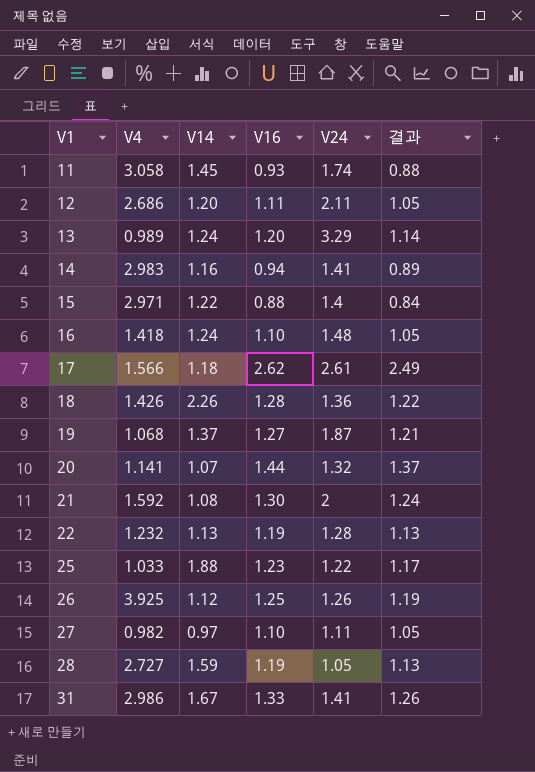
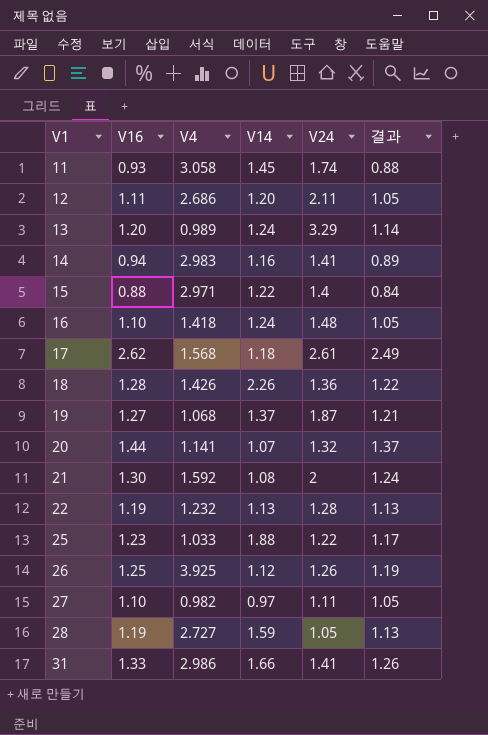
column V16 | position: 4 -> 2
17 | V4: 1.566 -> 1.568
31 | V14: 1.67 -> 1.66

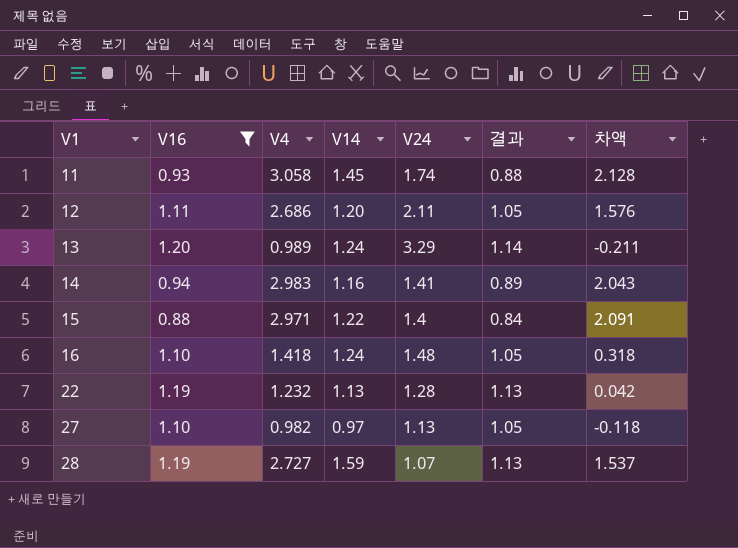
filter: none -> V16 <= 1.20
column 차액 | formula: none -> [V4] - [V16]
27 | V24: 1.11 -> 1.13
28 | V24: 1.05 -> 1.07

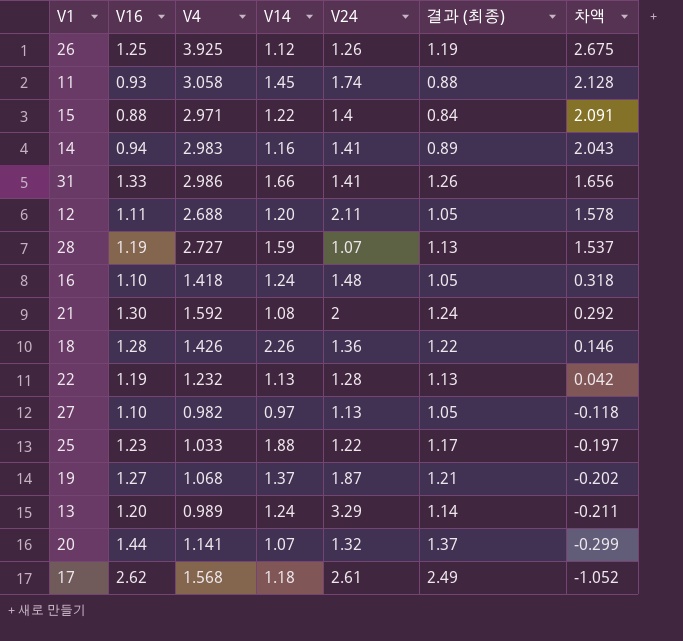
filter: V16 <= 1.20 -> none
row order: V1 ascending -> 차액 descending
column name: 결과 -> 결과 (최종)
12 | V4: 2.686 -> 2.688
12 | 차액: 1.576 -> 1.578

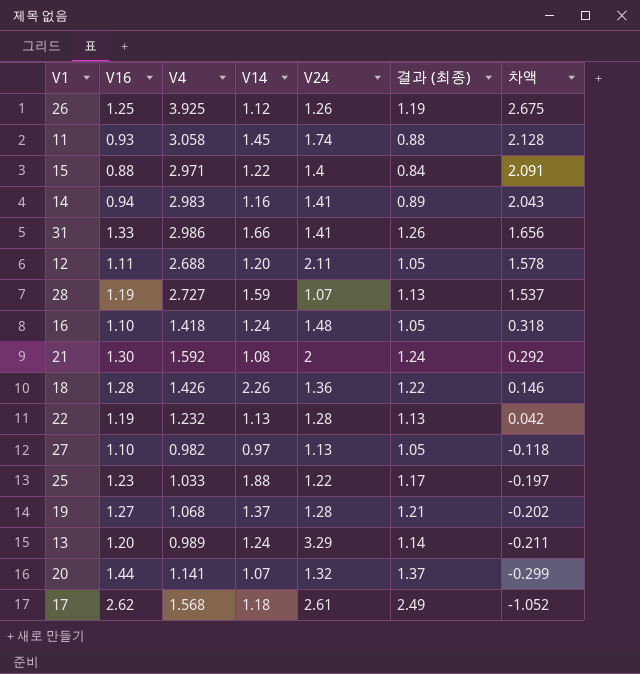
19 | V24: 1.87 -> 1.28

